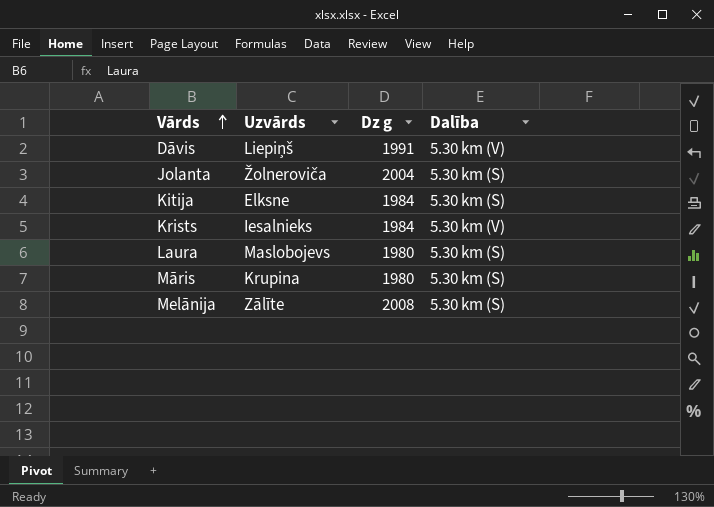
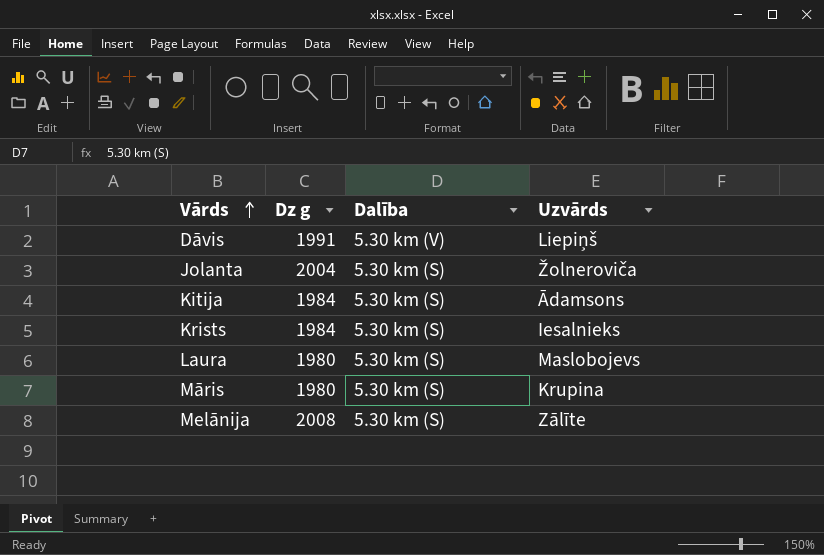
column Uzvārds | position: 2 -> 4
Kitija | Uzvārds: Elksne -> Ādamsons
Krists | Dalība: 5.30 km (V) -> 5.30 km (S)

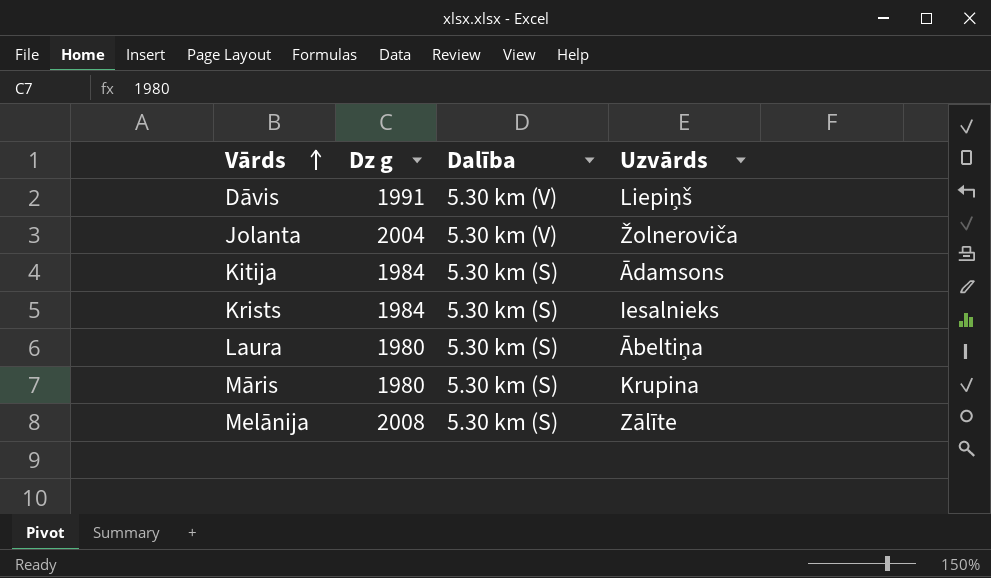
Jolanta | Dalība: 5.30 km (S) -> 5.30 km (V)
Laura | Uzvārds: Maslobojevs -> Ābeltiņa

